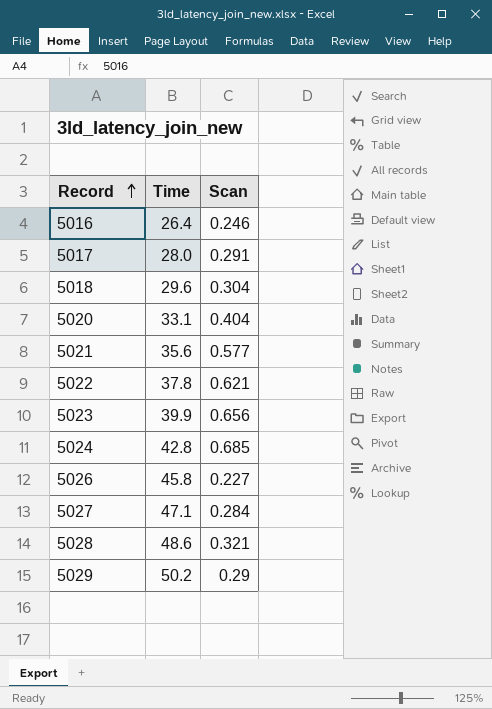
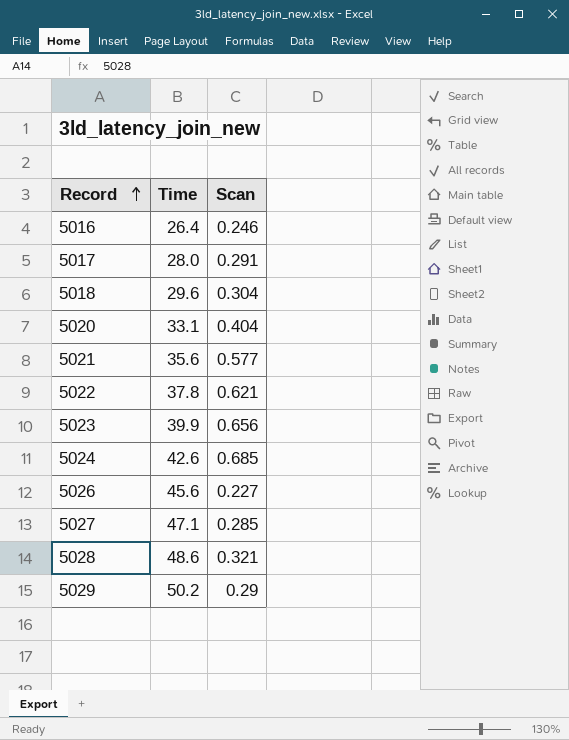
5024 | Time: 42.8 -> 42.6
5026 | Time: 45.8 -> 45.6
5027 | Scan: 0.284 -> 0.285

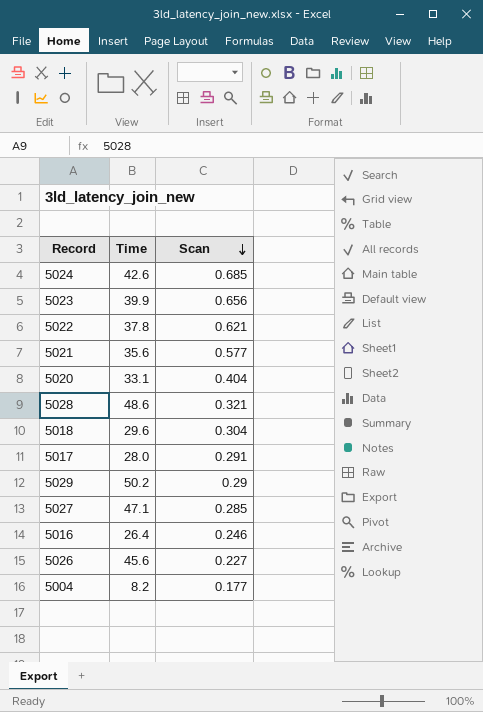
row order: Record ascending -> Scan descending
row 5004: none -> 8.2 | 0.177

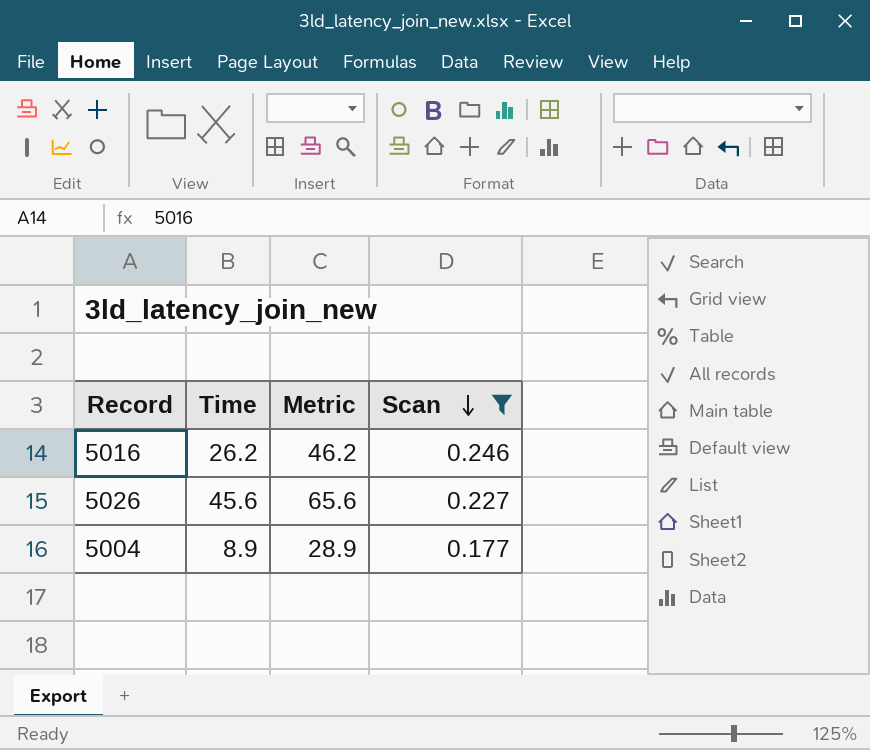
filter: none -> Scan <= 0.246
column Metric | formula: none -> [Time] + 20
5016 | Time: 26.4 -> 26.2
5004 | Time: 8.2 -> 8.9

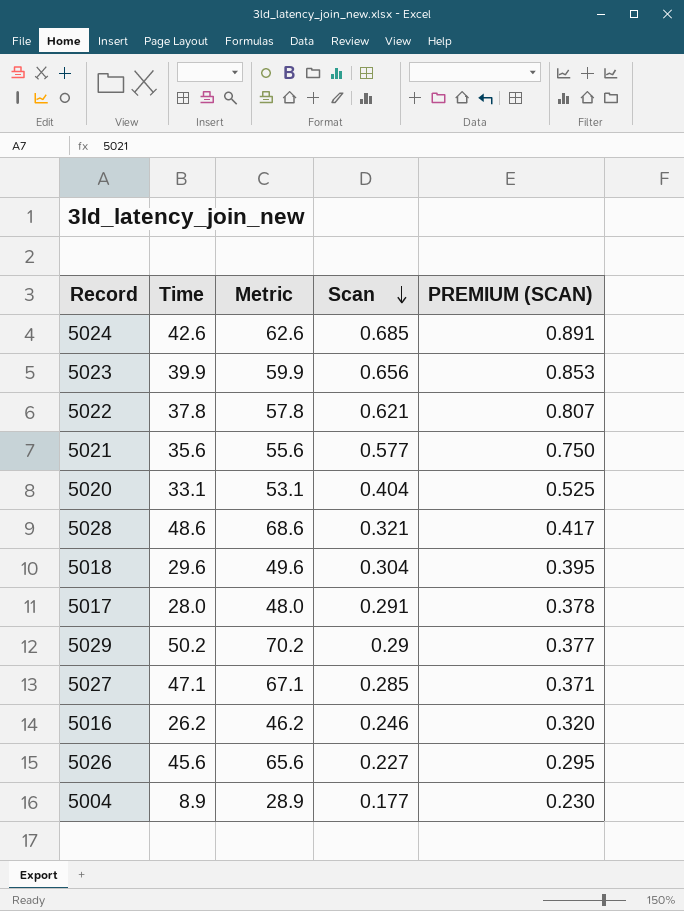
filter: Scan <= 0.246 -> none
column PREMIUM (SCAN) | formula: none -> [Scan] * 1.3

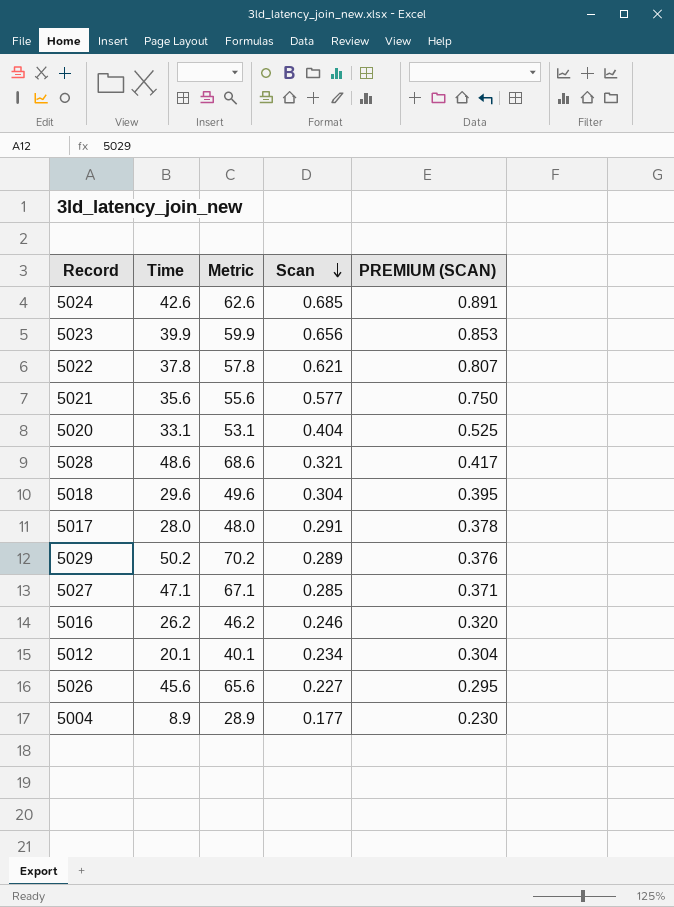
5029 | Scan: 0.29 -> 0.289
5029 | PREMIUM (SCAN): 0.377 -> 0.376
row 5012: none -> 20.1 | 40.1 | 0.234 | 0.304

